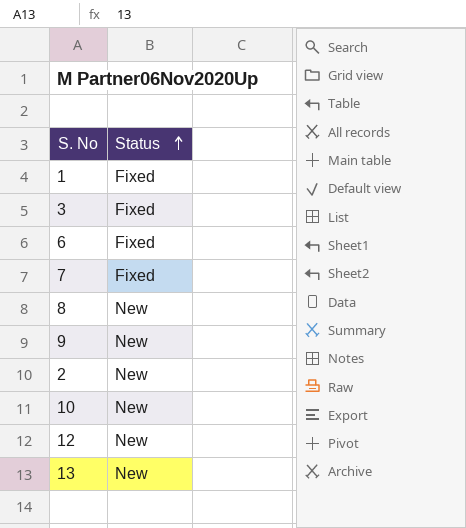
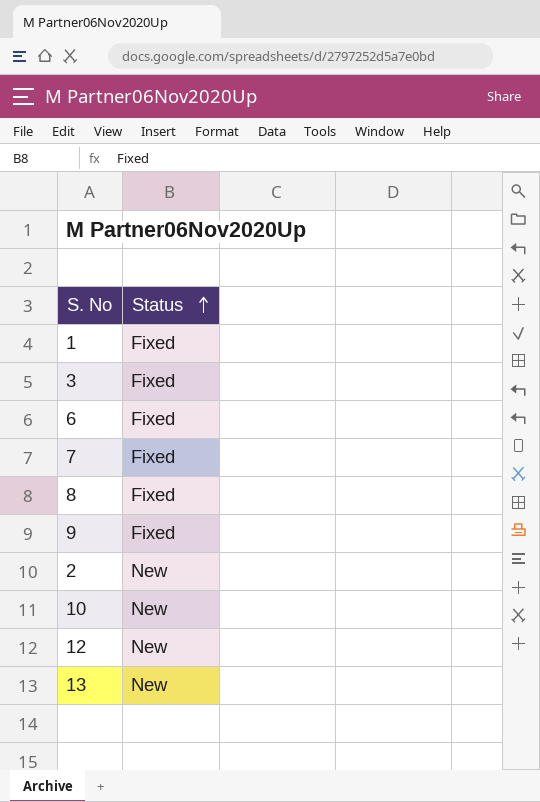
8 | Status: New -> Fixed
9 | Status: New -> Fixed

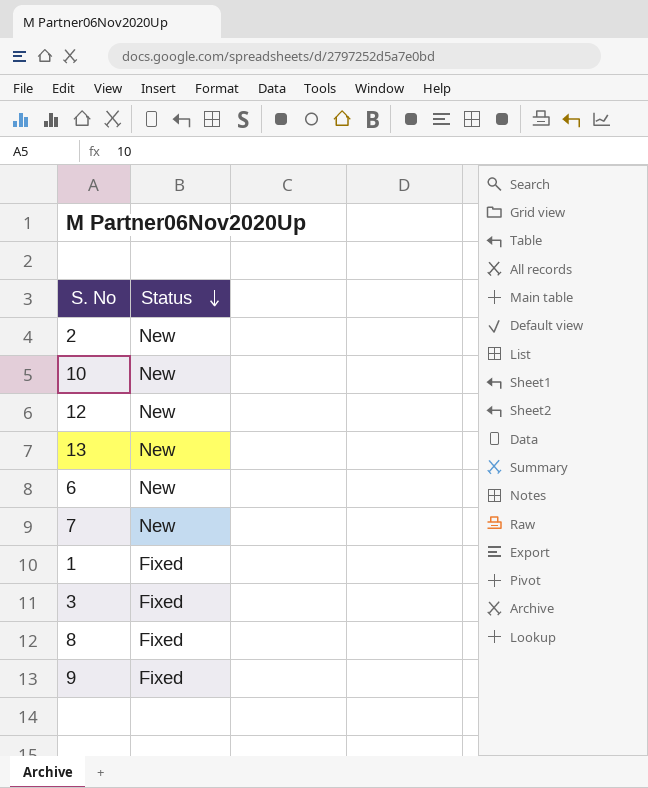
row order: Status ascending -> Status descending
6 | Status: Fixed -> New
7 | Status: Fixed -> New

